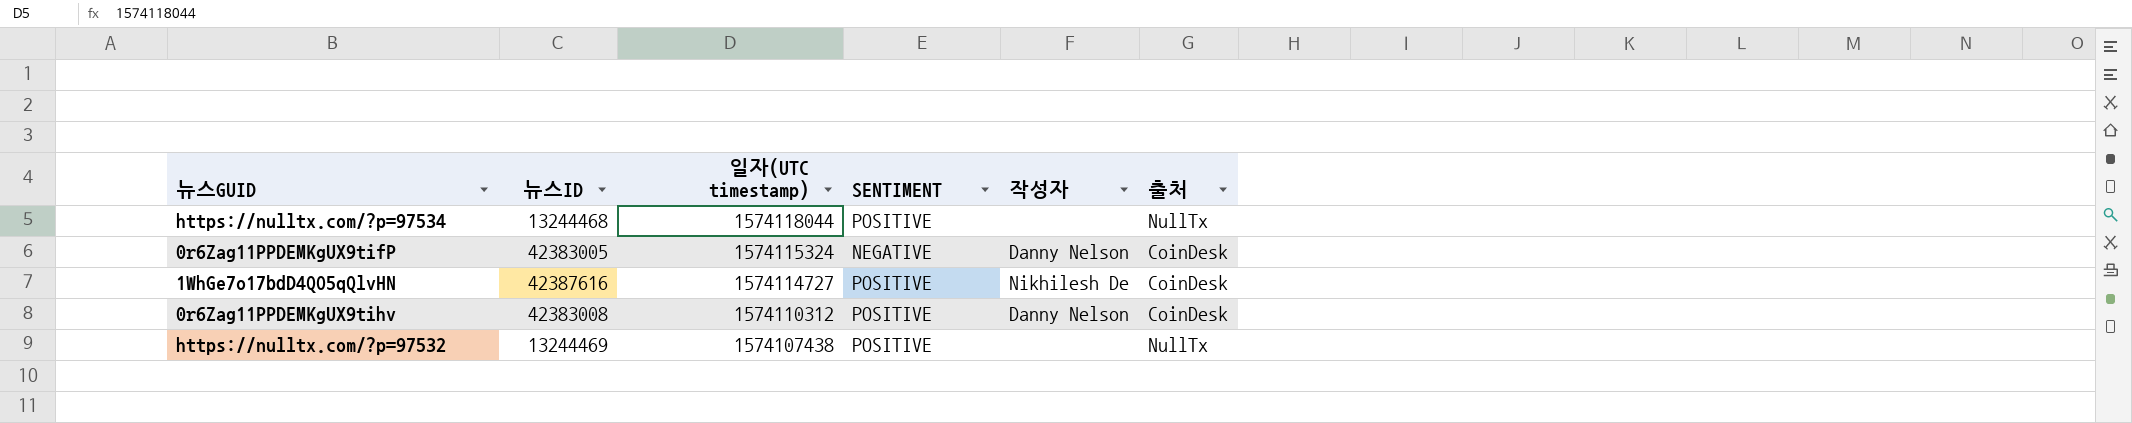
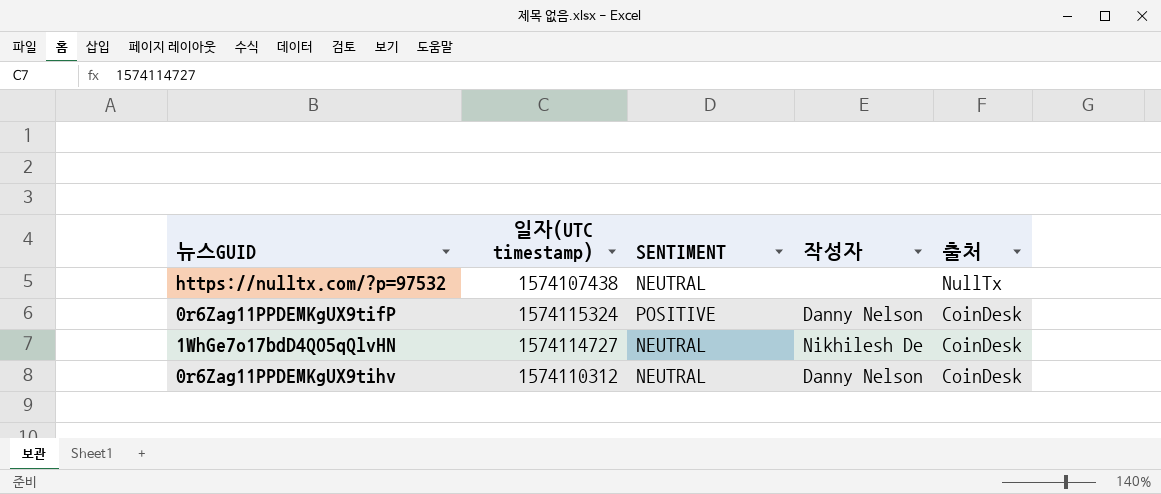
row order: 일자(UTC timestamp) descending -> 출처 descending
column 뉴스ID | position: 2 -> none
row https://nulltx.com/?p=97534: 13244468 | 1574118044 | POSITIVE | none | NullTx -> none
https://nulltx.com/?p=97532 | SENTIMENT: POSITIVE -> NEUTRAL
0r6Zag11PPDEMKgUX9tifP | SENTIMENT: NEGATIVE -> POSITIVE
1WhGe7o17bdD4QO5qQlvHN | SENTIMENT: POSITIVE -> NEUTRAL
0r6Zag11PPDEMKgUX9tihv | SENTIMENT: POSITIVE -> NEUTRAL

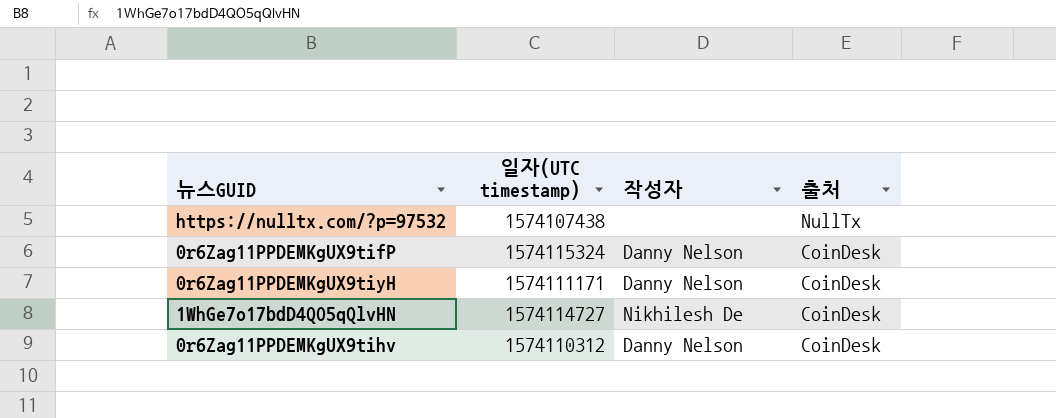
column SENTIMENT | position: 3 -> none
row 0r6Zag11PPDEMKgUX9tiyH: none -> 1574111171 | Danny Nelson | CoinDesk

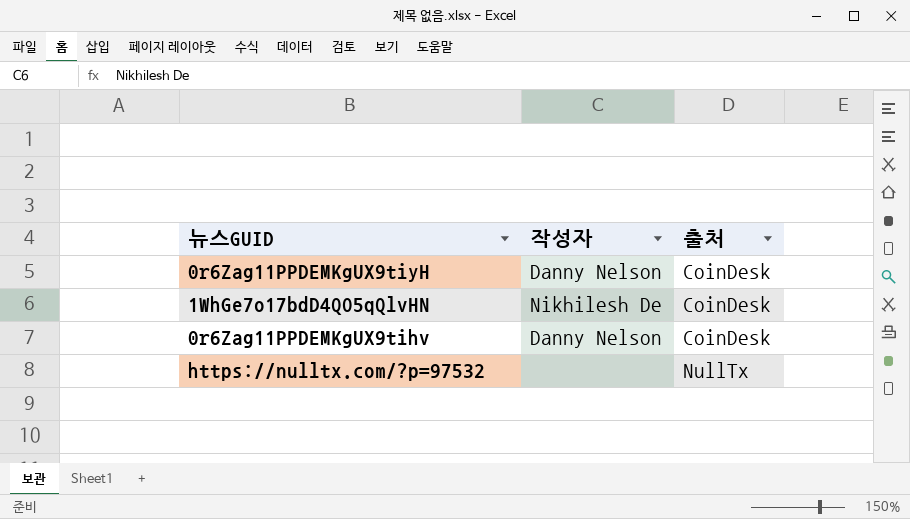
row order: 출처 descending -> 출처 ascending
column 일자(UTC timestamp) | position: 2 -> none
row 0r6Zag11PPDEMKgUX9tifP: 1574115324 | Danny Nelson | CoinDesk -> none

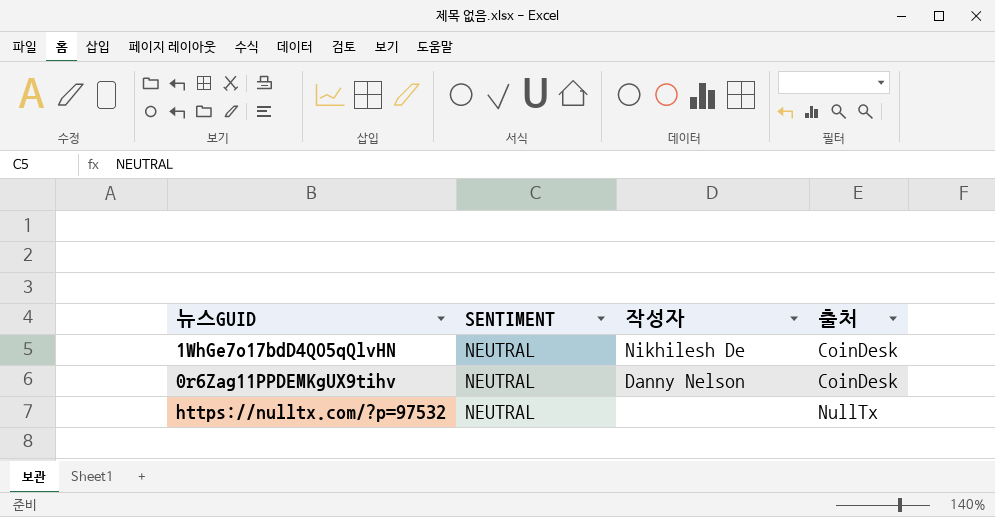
column SENTIMENT | position: none -> 2
row 0r6Zag11PPDEMKgUX9tiyH: Danny Nelson | CoinDesk -> none

